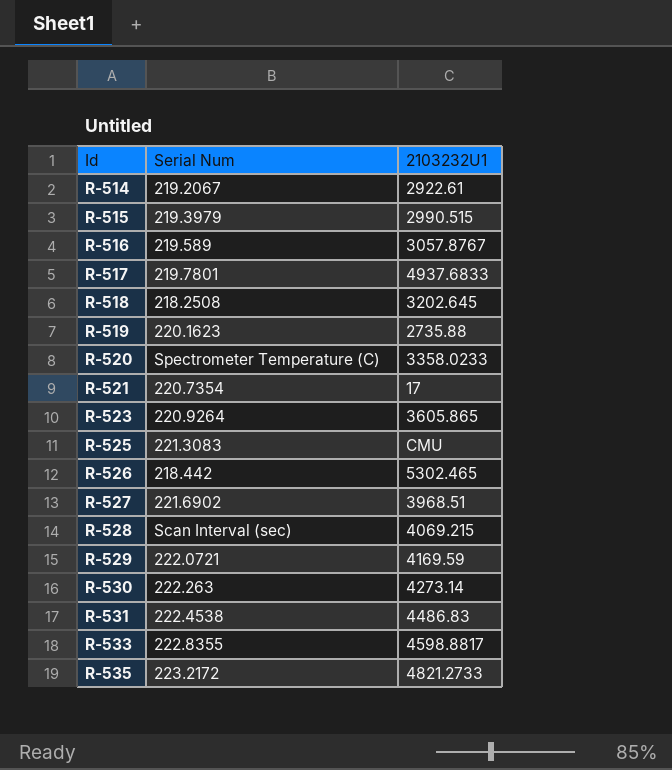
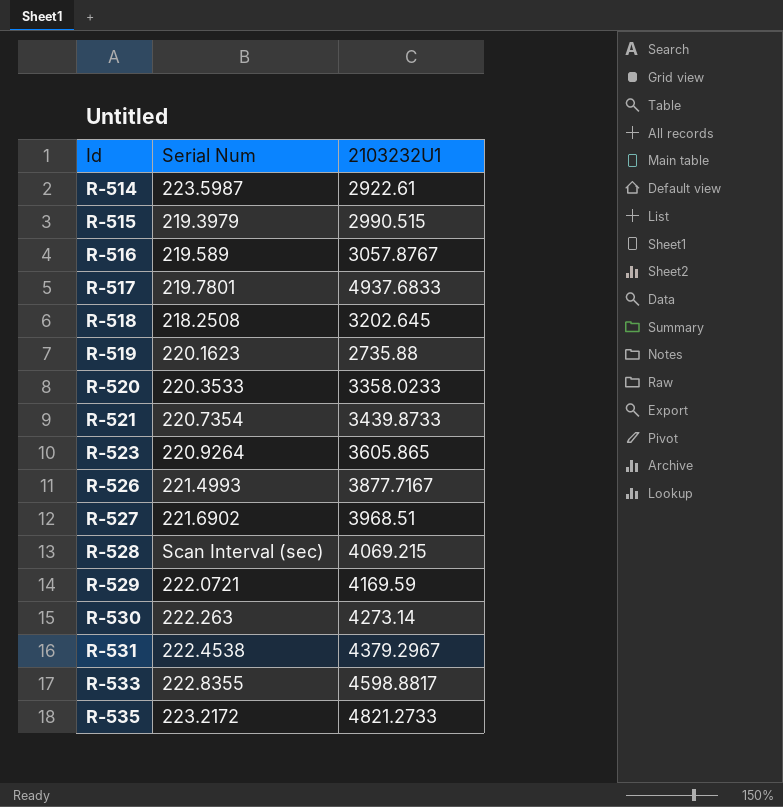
row R-525: 221.3083 | CMU -> none
R-514 | Serial Num: 219.2067 -> 223.5987
R-520 | Serial Num: Spectrometer Temperature (C) -> 220.3533
R-521 | 2103232U1: 17 -> 3439.8733
R-526 | Serial Num: 218.442 -> 221.4993
R-526 | 2103232U1: 5302.465 -> 3877.7167
R-531 | 2103232U1: 4486.83 -> 4379.2967

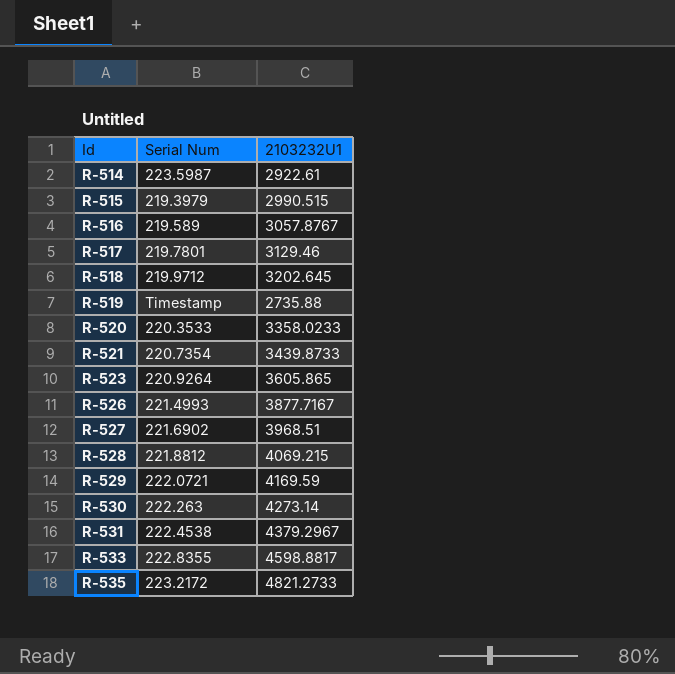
R-517 | 2103232U1: 4937.6833 -> 3129.46
R-518 | Serial Num: 218.2508 -> 219.9712
R-519 | Serial Num: 220.1623 -> Timestamp
R-528 | Serial Num: Scan Interval (sec) -> 221.8812

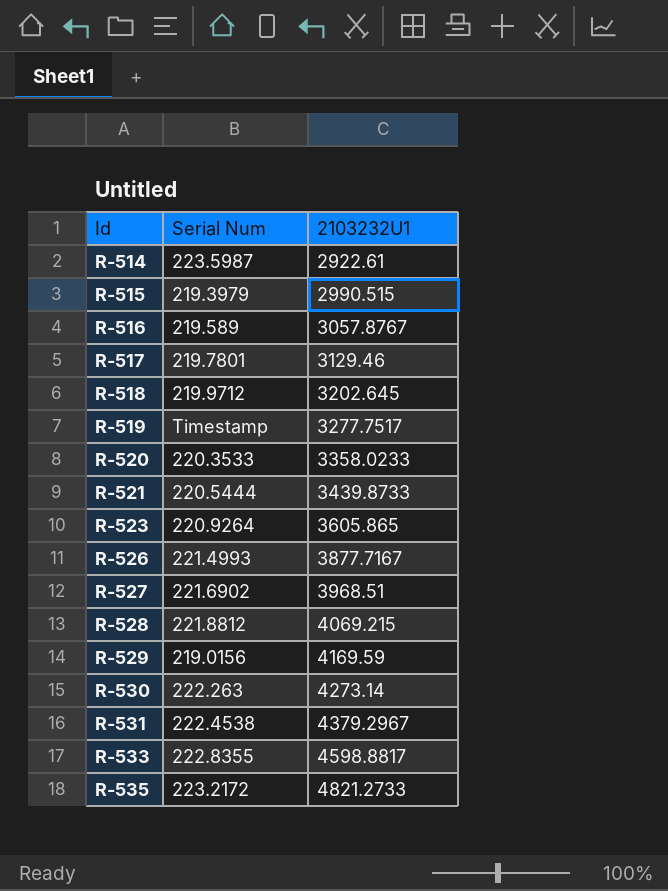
R-519 | 2103232U1: 2735.88 -> 3277.7517
R-521 | Serial Num: 220.7354 -> 220.5444
R-529 | Serial Num: 222.0721 -> 219.0156

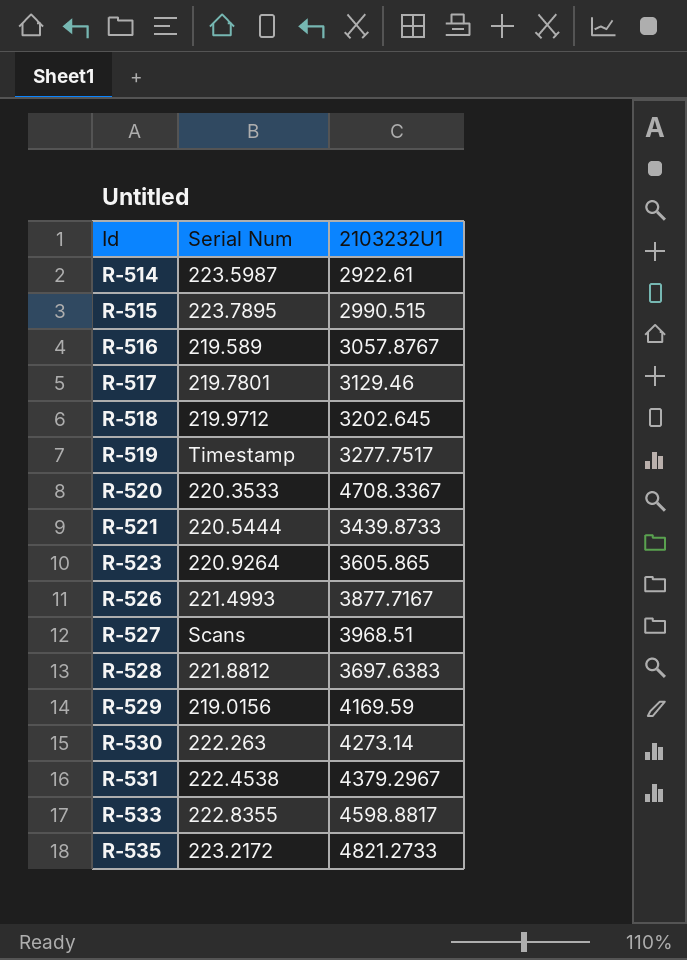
R-515 | Serial Num: 219.3979 -> 223.7895
R-520 | 2103232U1: 3358.0233 -> 4708.3367
R-527 | Serial Num: 221.6902 -> Scans
R-528 | 2103232U1: 4069.215 -> 3697.6383

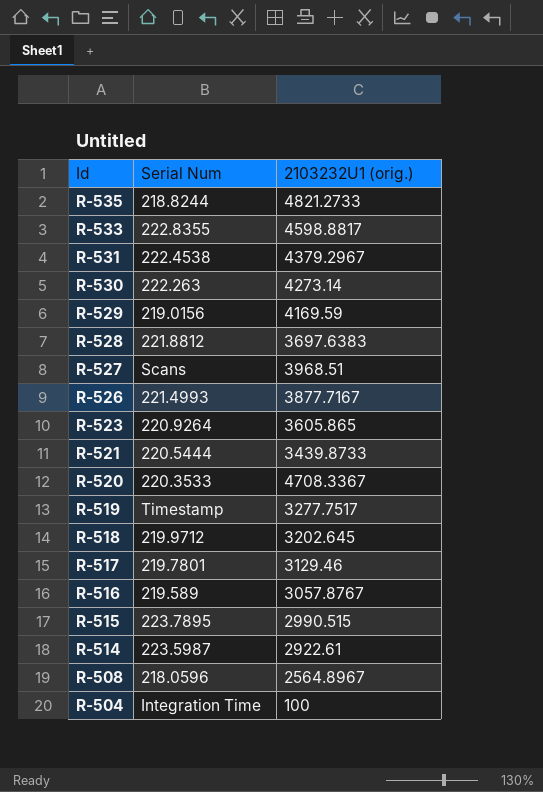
row order: Id ascending -> Id descending
column name: 2103232U1 -> 2103232U1 (orig.)
R-535 | Serial Num: 223.2172 -> 218.8244
row R-508: none -> 218.0596 | 2564.8967
row R-504: none -> Integration Time | 100

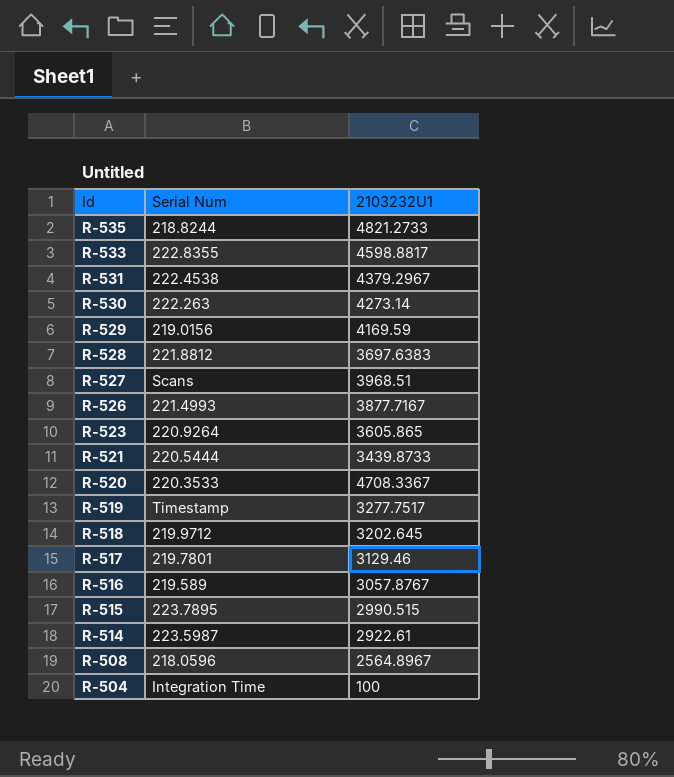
column name: 2103232U1 (orig.) -> 2103232U1

